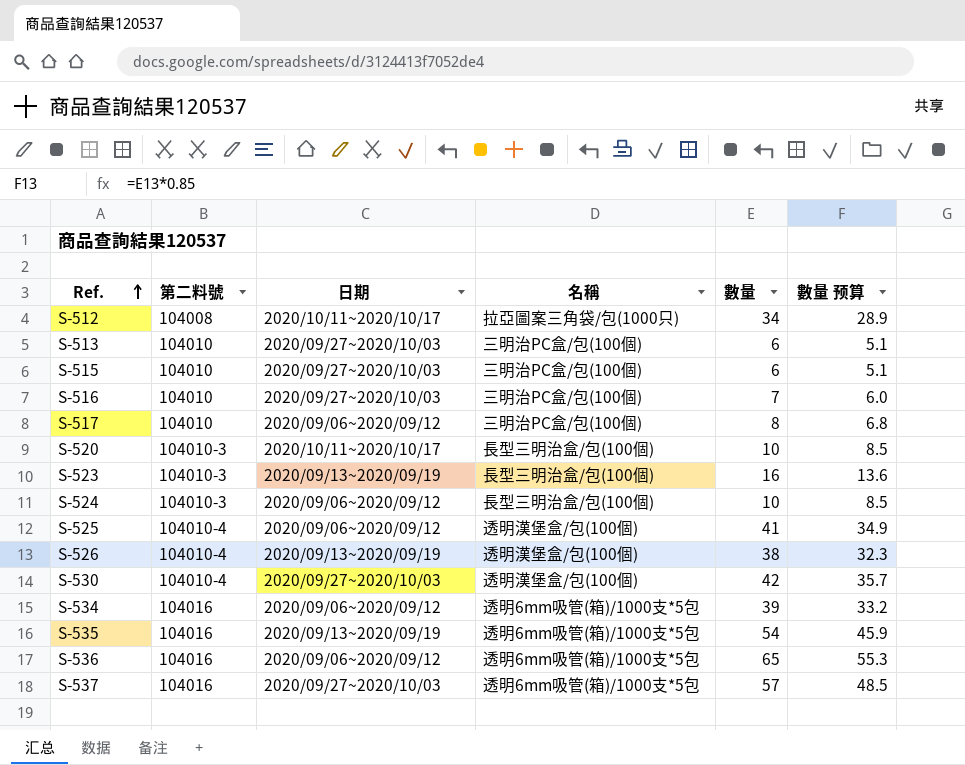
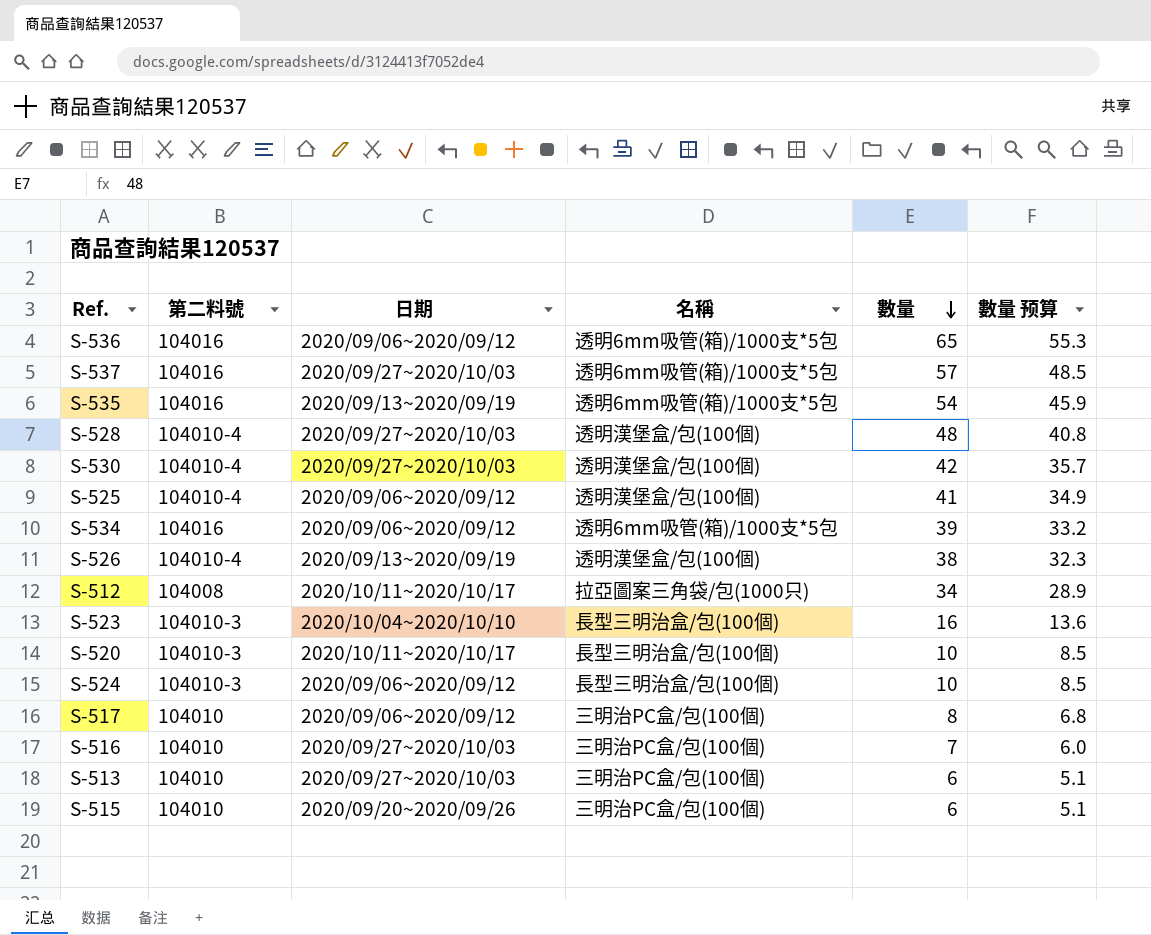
row order: Ref. ascending -> 數量 descending
row S-528: none -> 104010-4 | 2020/09/27~2020/10/03 | 透明漢堡盒/包(100個) | 48 | 40.8
S-523 | 日期: 2020/09/13~2020/09/19 -> 2020/10/04~2020/10/10
S-515 | 日期: 2020/09/27~2020/10/03 -> 2020/09/20~2020/09/26

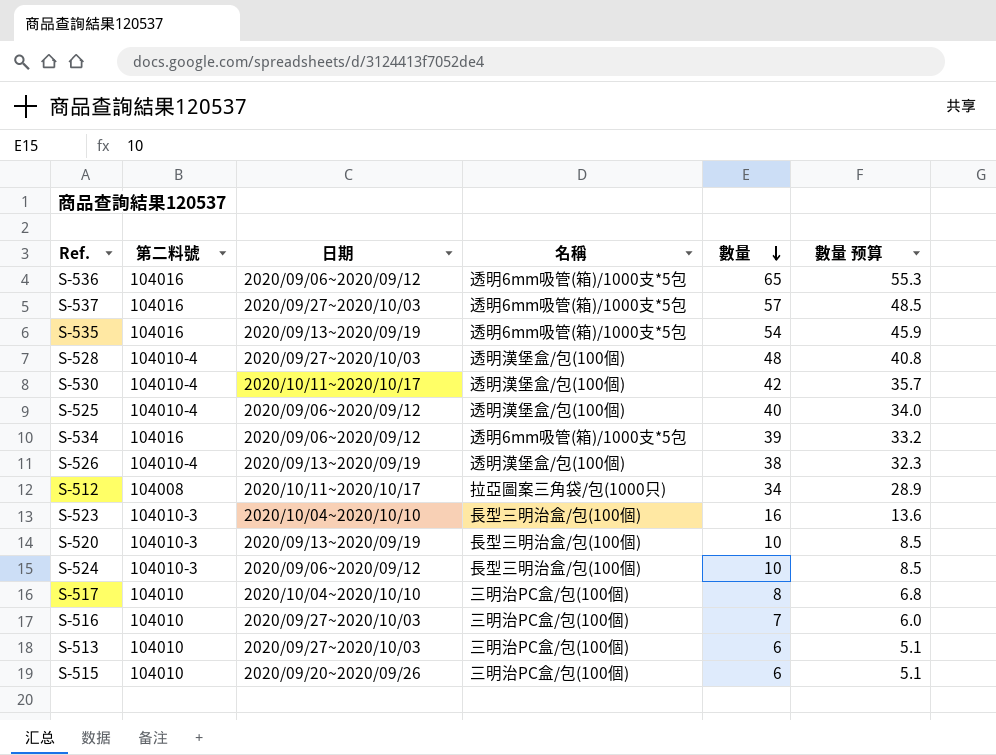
S-530 | 日期: 2020/09/27~2020/10/03 -> 2020/10/11~2020/10/17
S-525 | 數量: 41 -> 40
S-525 | 數量 预算: 34.9 -> 34.0
S-520 | 日期: 2020/10/11~2020/10/17 -> 2020/09/13~2020/09/19
S-517 | 日期: 2020/09/06~2020/09/12 -> 2020/10/04~2020/10/10

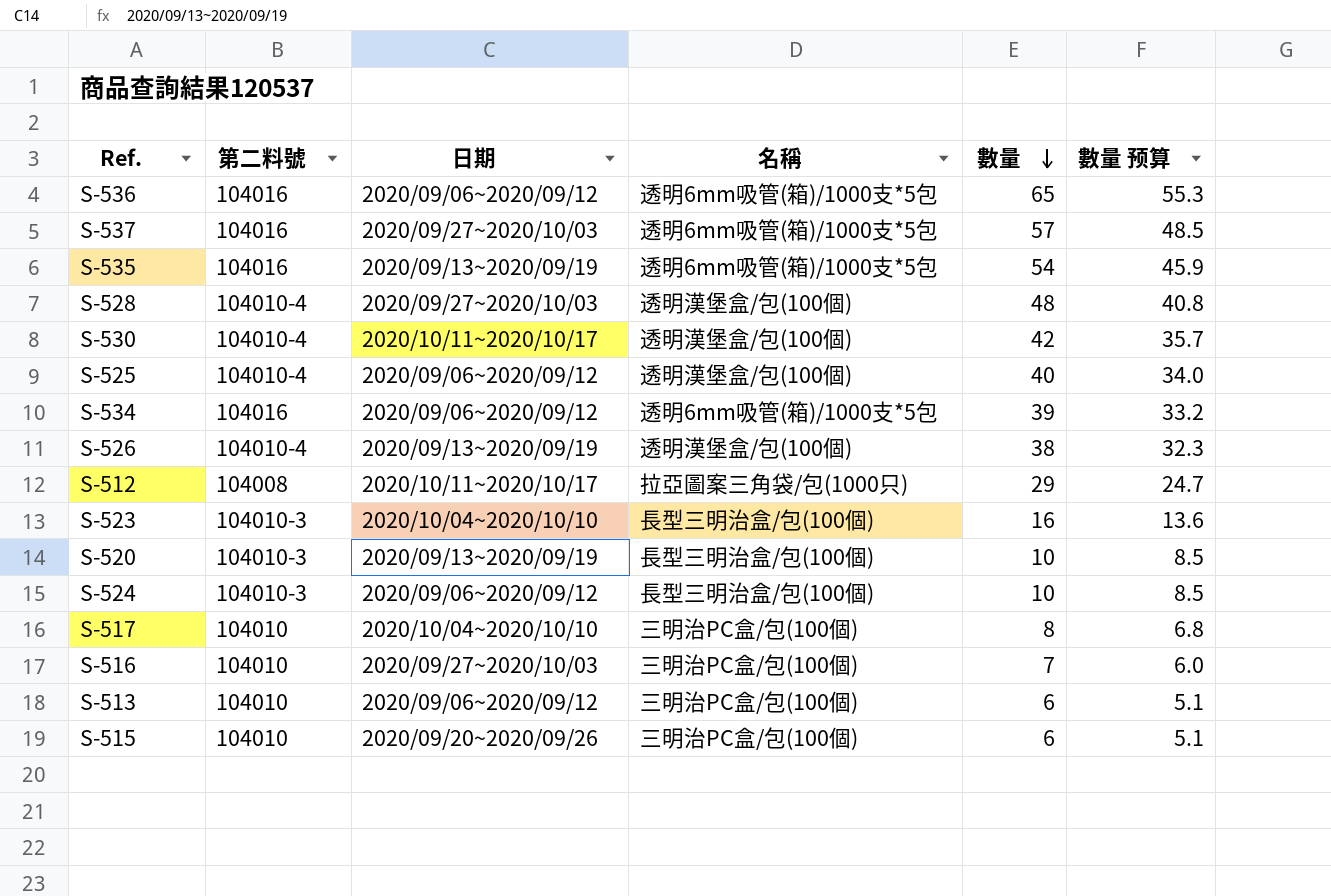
S-512 | 數量: 34 -> 29
S-512 | 數量 预算: 28.9 -> 24.7
S-513 | 日期: 2020/09/27~2020/10/03 -> 2020/09/06~2020/09/12

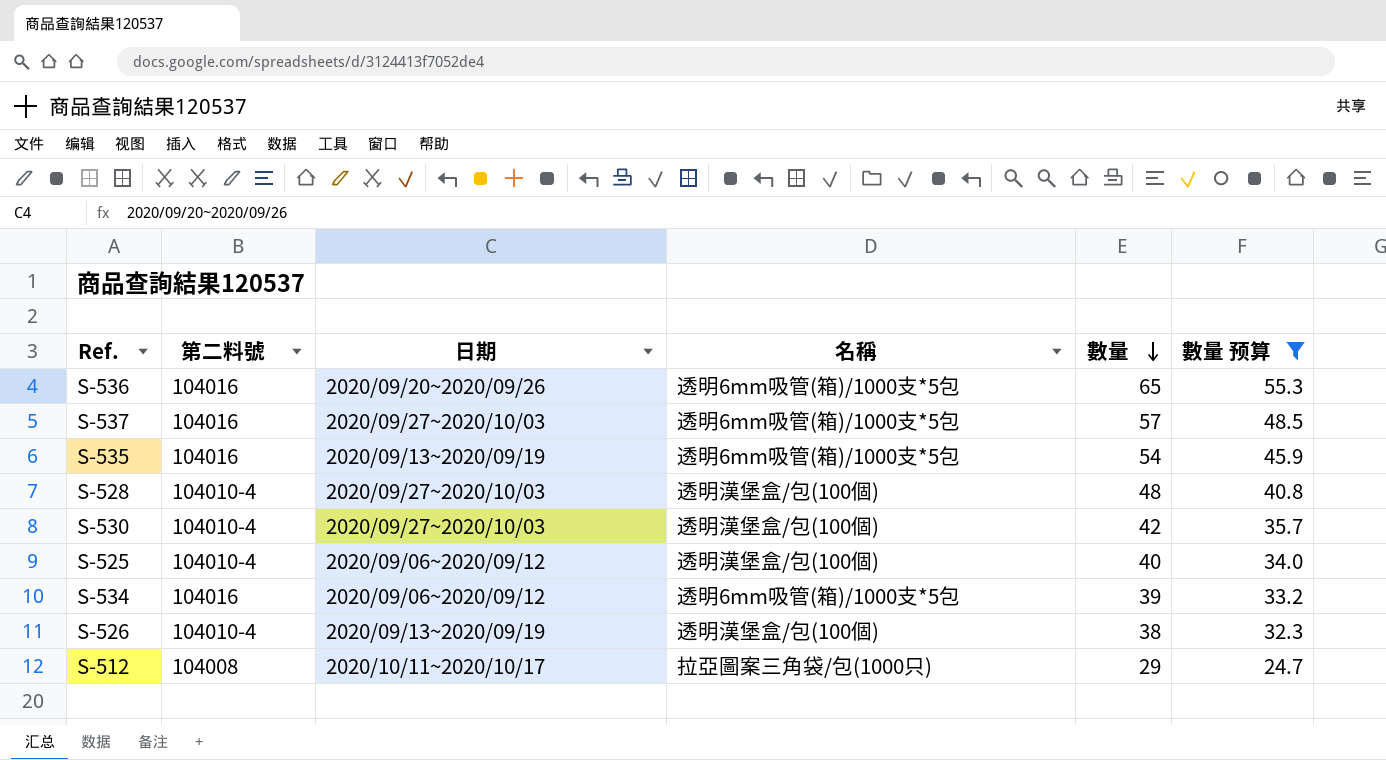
filter: none -> 數量 预算 >= 24.7
S-536 | 日期: 2020/09/06~2020/09/12 -> 2020/09/20~2020/09/26
S-530 | 日期: 2020/10/11~2020/10/17 -> 2020/09/27~2020/10/03

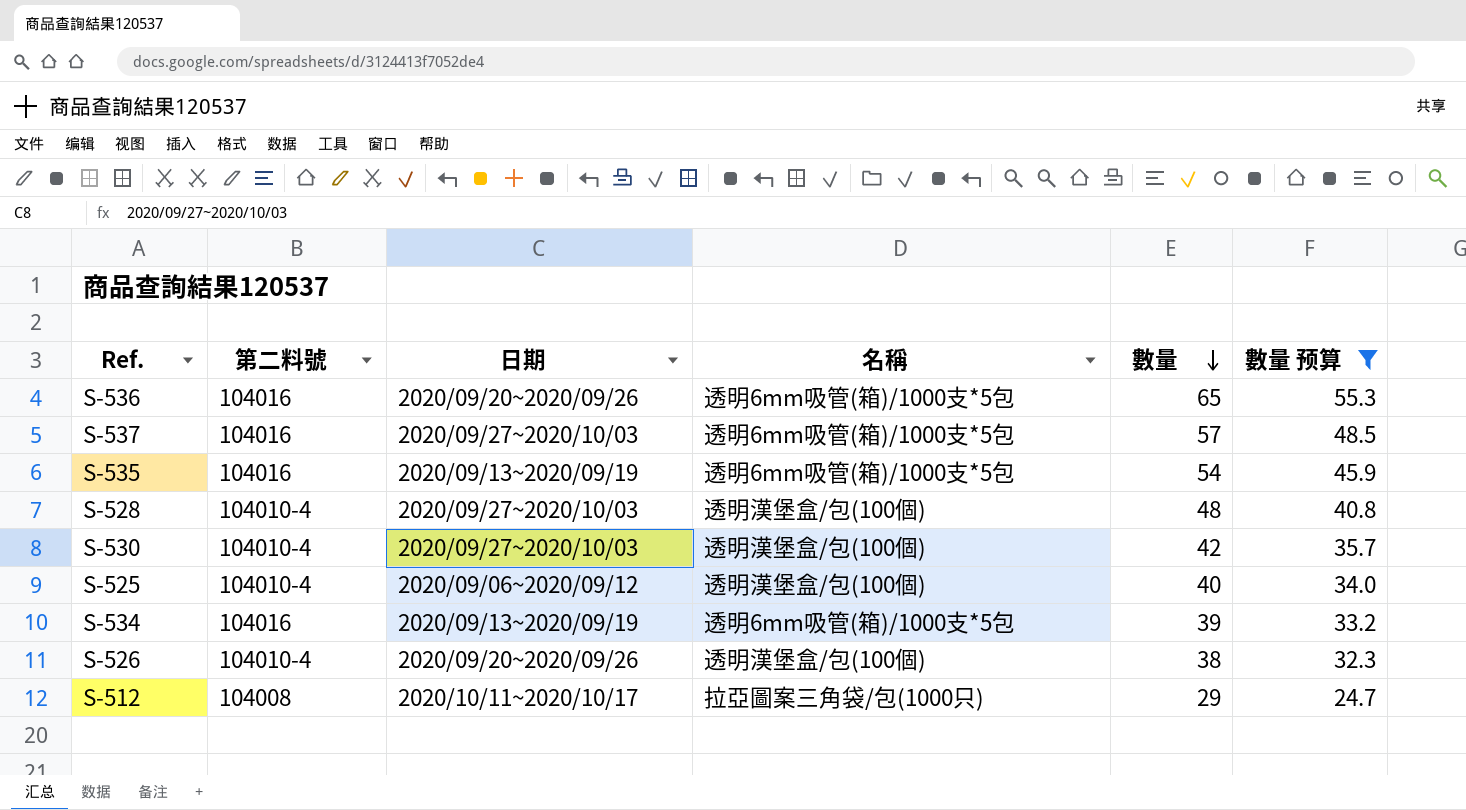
S-534 | 日期: 2020/09/06~2020/09/12 -> 2020/09/13~2020/09/19
S-526 | 日期: 2020/09/13~2020/09/19 -> 2020/09/20~2020/09/26

